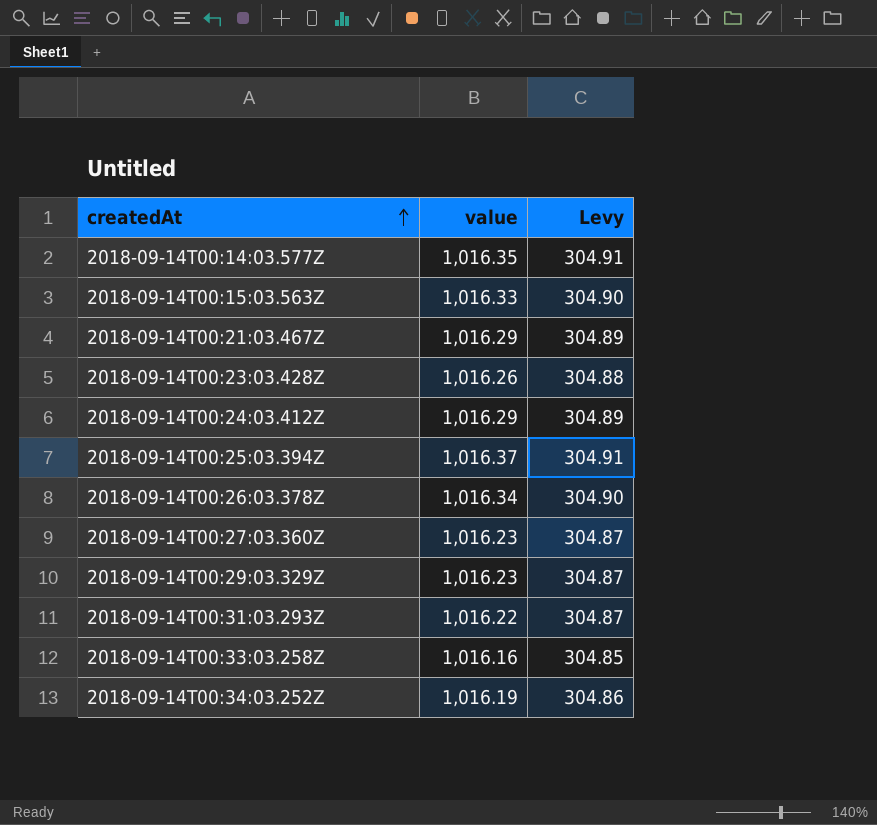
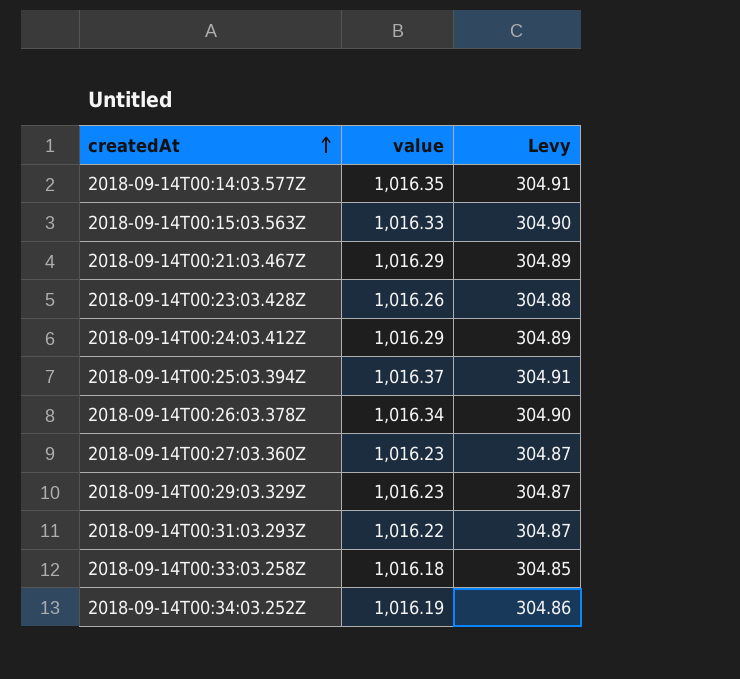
2018-09-14T00:33:03.258Z | value: 1,016.16 -> 1,016.18

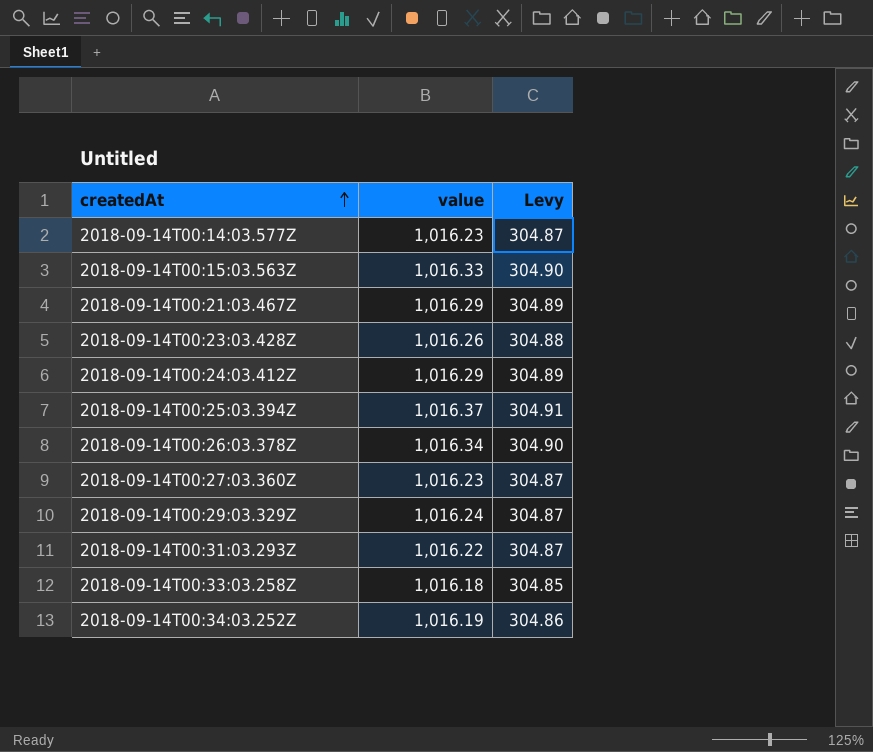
2018-09-14T00:14:03.577Z | value: 1,016.35 -> 1,016.23
2018-09-14T00:14:03.577Z | Levy: 304.91 -> 304.87
2018-09-14T00:29:03.329Z | value: 1,016.23 -> 1,016.24

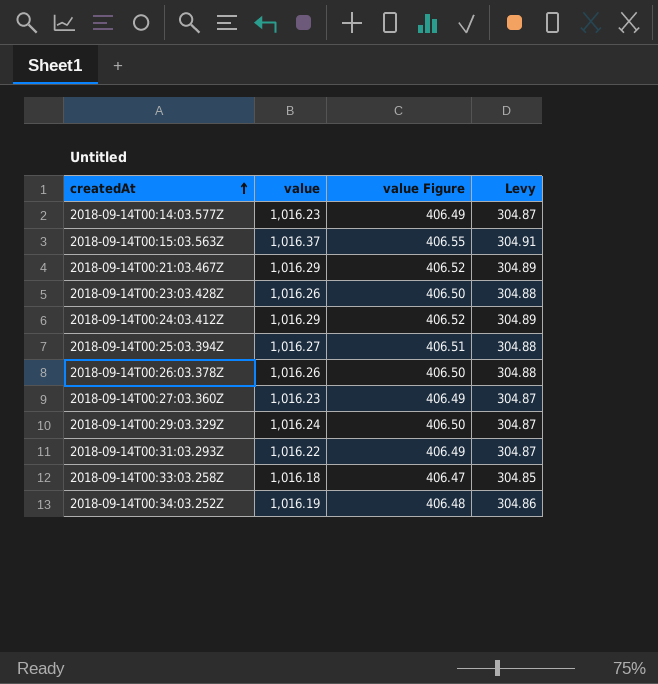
column value Figure | formula: none -> [value] * 0.4
2018-09-14T00:15:03.563Z | value: 1,016.33 -> 1,016.37
2018-09-14T00:15:03.563Z | Levy: 304.90 -> 304.91
2018-09-14T00:25:03.394Z | value: 1,016.37 -> 1,016.27
2018-09-14T00:25:03.394Z | Levy: 304.91 -> 304.88
2018-09-14T00:26:03.378Z | value: 1,016.34 -> 1,016.26
2018-09-14T00:26:03.378Z | Levy: 304.90 -> 304.88

